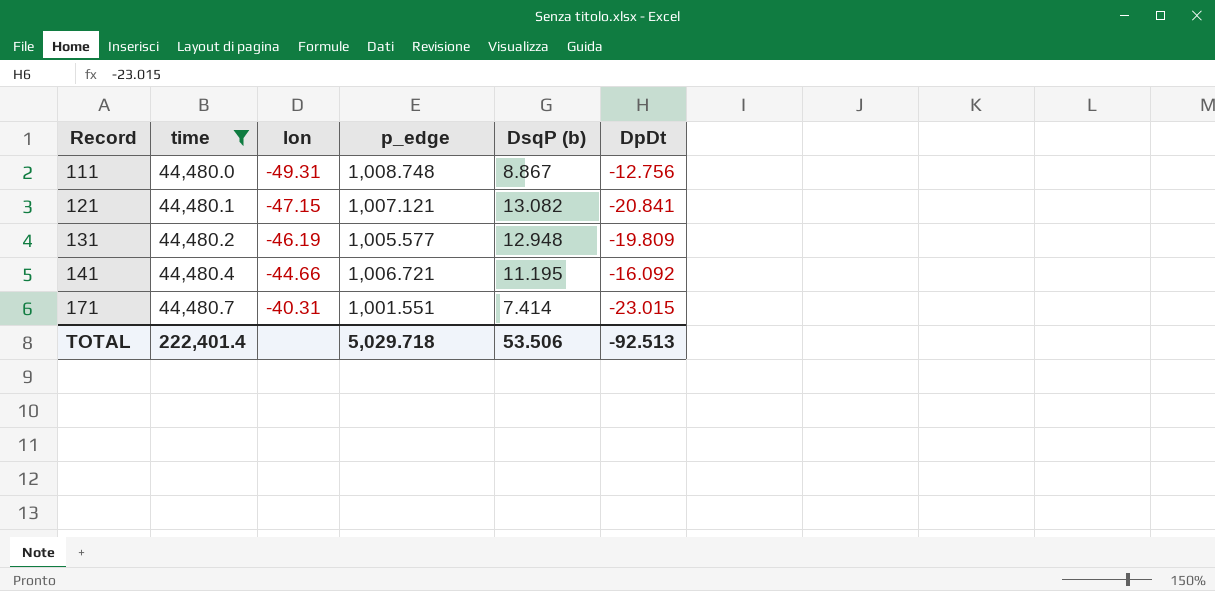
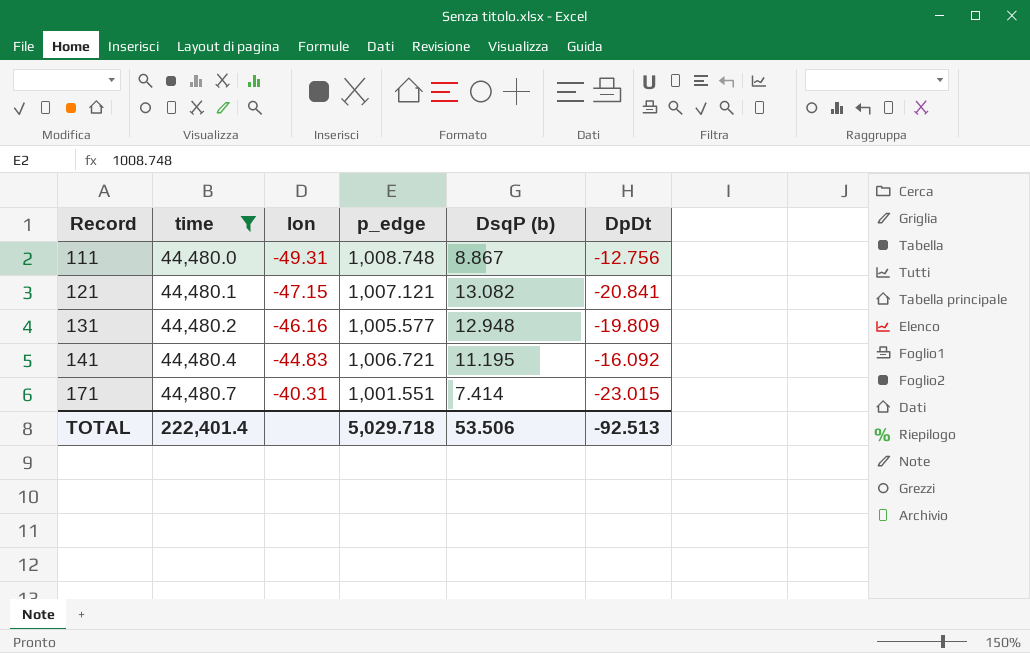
131 | lon: -46.19 -> -46.16
141 | lon: -44.66 -> -44.83

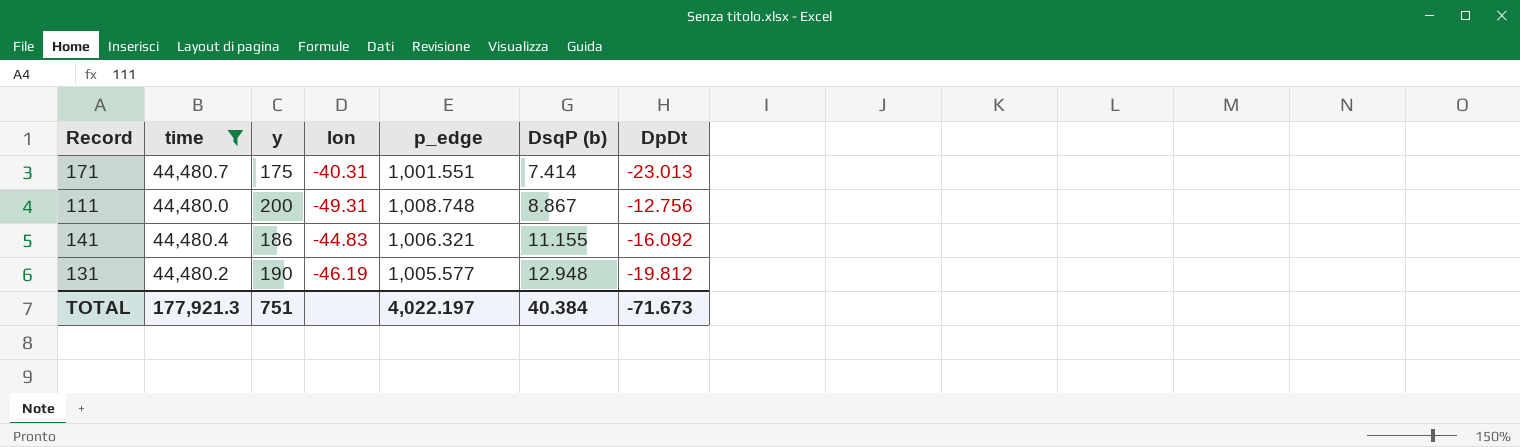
row order: Record ascending -> DsqP (b) ascending
column y | position: none -> 3
row 121: 44,480.1 | -47.15 | 1,007.121 | 13.082 | -20.841 -> none
171 | DpDt: -23.015 -> -23.013
141 | p_edge: 1,006.721 -> 1,006.321
141 | DsqP (b): 11.195 -> 11.155
131 | lon: -46.16 -> -46.19
131 | DpDt: -19.809 -> -19.812
TOTAL | time: 222,401.4 -> 177,921.3
TOTAL | p_edge: 5,029.718 -> 4,022.197
TOTAL | DsqP (b): 53.506 -> 40.384
TOTAL | DpDt: -92.513 -> -71.673

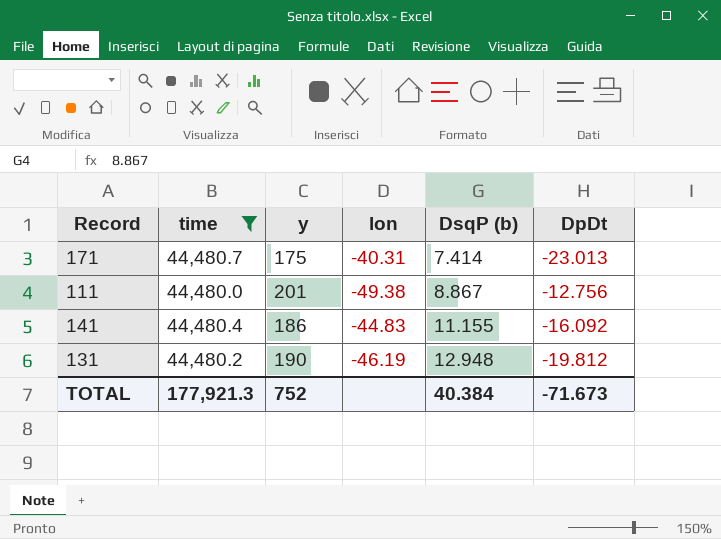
column p_edge | position: 5 -> none
111 | y: 200 -> 201
111 | lon: -49.31 -> -49.38
TOTAL | y: 751 -> 752

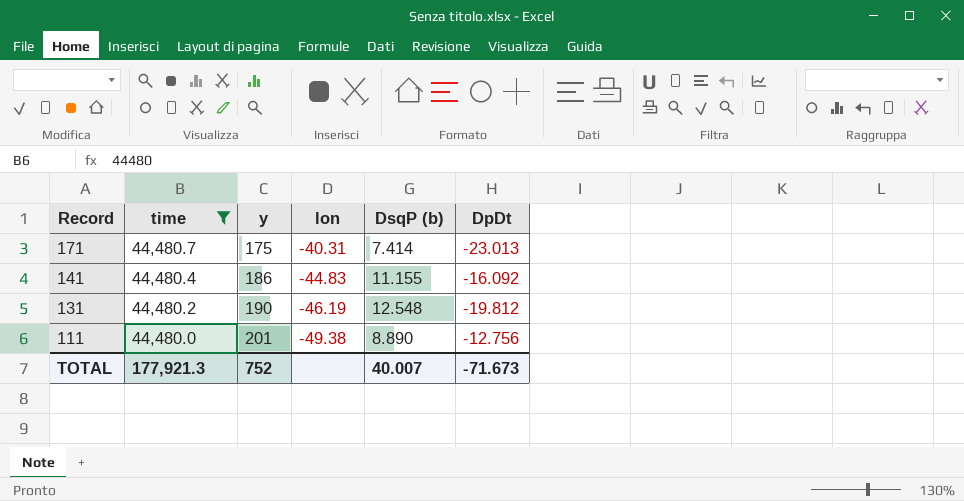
row order: DsqP (b) ascending -> Record descending
131 | DsqP (b): 12.948 -> 12.548
111 | DsqP (b): 8.867 -> 8.890
TOTAL | DsqP (b): 40.384 -> 40.007

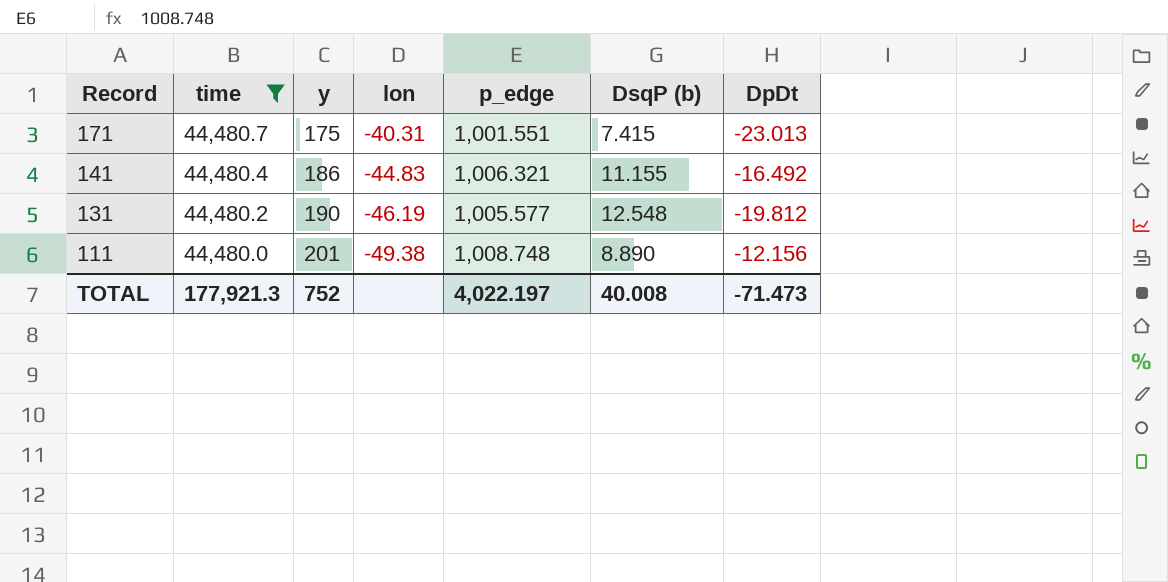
column p_edge | position: none -> 5
171 | DsqP (b): 7.414 -> 7.415
141 | DpDt: -16.092 -> -16.492
111 | DpDt: -12.756 -> -12.156
TOTAL | DsqP (b): 40.007 -> 40.008
TOTAL | DpDt: -71.673 -> -71.473

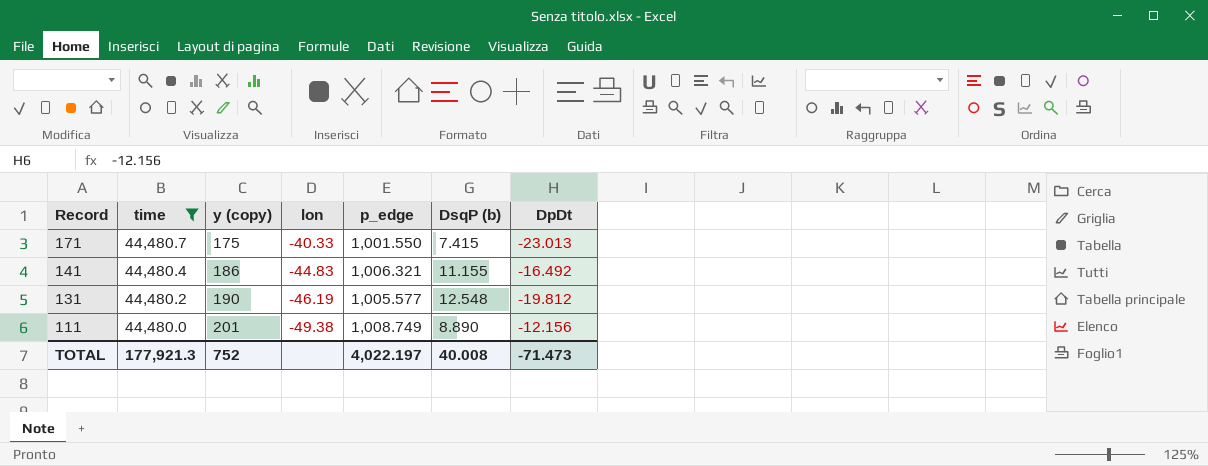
column name: y -> y (copy)
171 | lon: -40.31 -> -40.33
171 | p_edge: 1,001.551 -> 1,001.550
111 | p_edge: 1,008.748 -> 1,008.749

